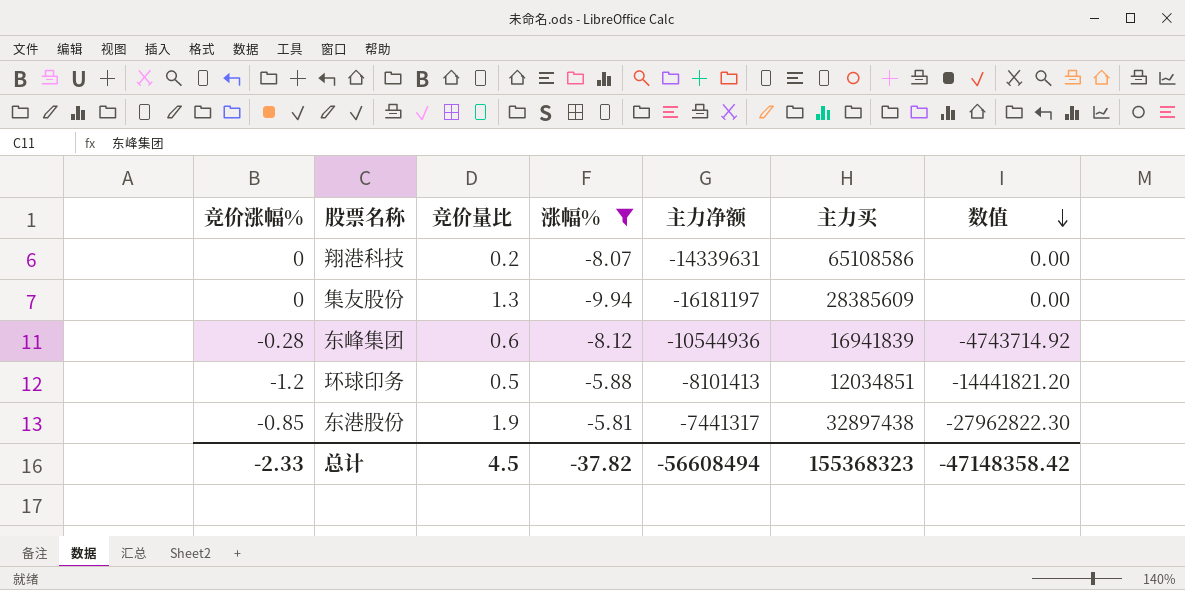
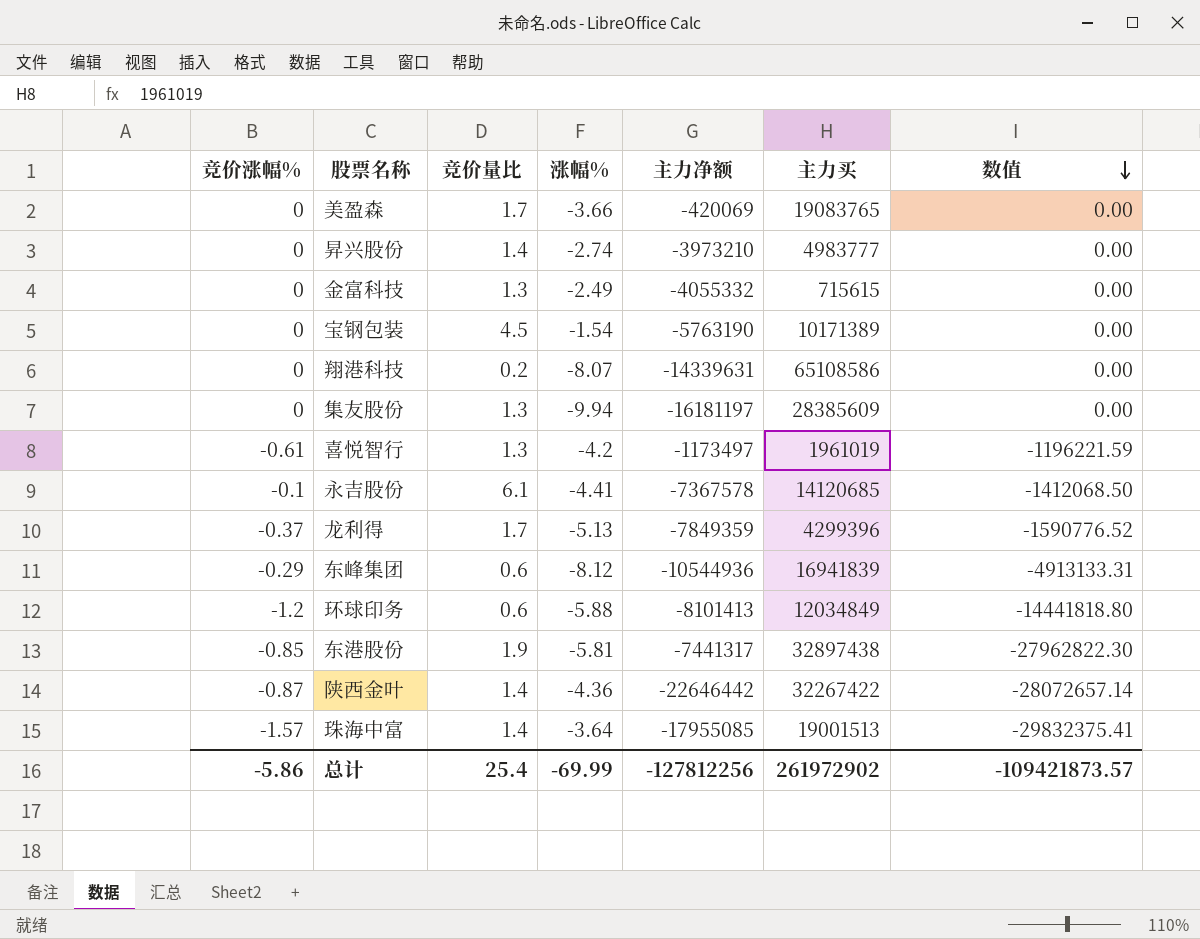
filter: 涨幅% <= -5.81 -> none
东峰集团 | 竞价涨幅%: -0.28 -> -0.29
东峰集团 | 数值: -4743714.92 -> -4913133.31
环球印务 | 竞价量比: 0.5 -> 0.6
环球印务 | 主力买: 12034851 -> 12034849
环球印务 | 数值: -14441821.20 -> -14441818.80
总计 | 竞价涨幅%: -2.33 -> -5.86
总计 | 竞价量比: 4.5 -> 25.4
总计 | 涨幅%: -37.82 -> -69.99
总计 | 主力净额: -56608494 -> -127812256
总计 | 主力买: 155368323 -> 261972902
总计 | 数值: -47148358.42 -> -109421873.57

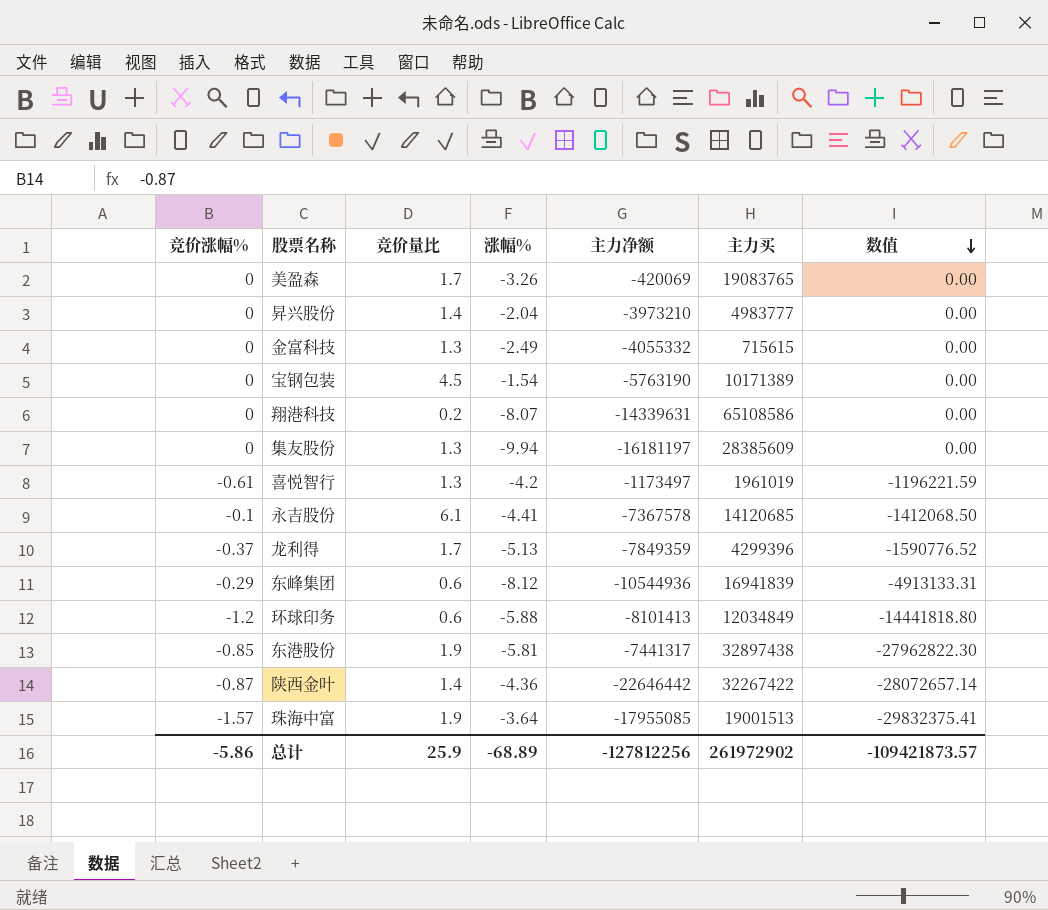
美盈森 | 涨幅%: -3.66 -> -3.26
昇兴股份 | 涨幅%: -2.74 -> -2.04
珠海中富 | 竞价量比: 1.4 -> 1.9
总计 | 竞价量比: 25.4 -> 25.9
总计 | 涨幅%: -69.99 -> -68.89

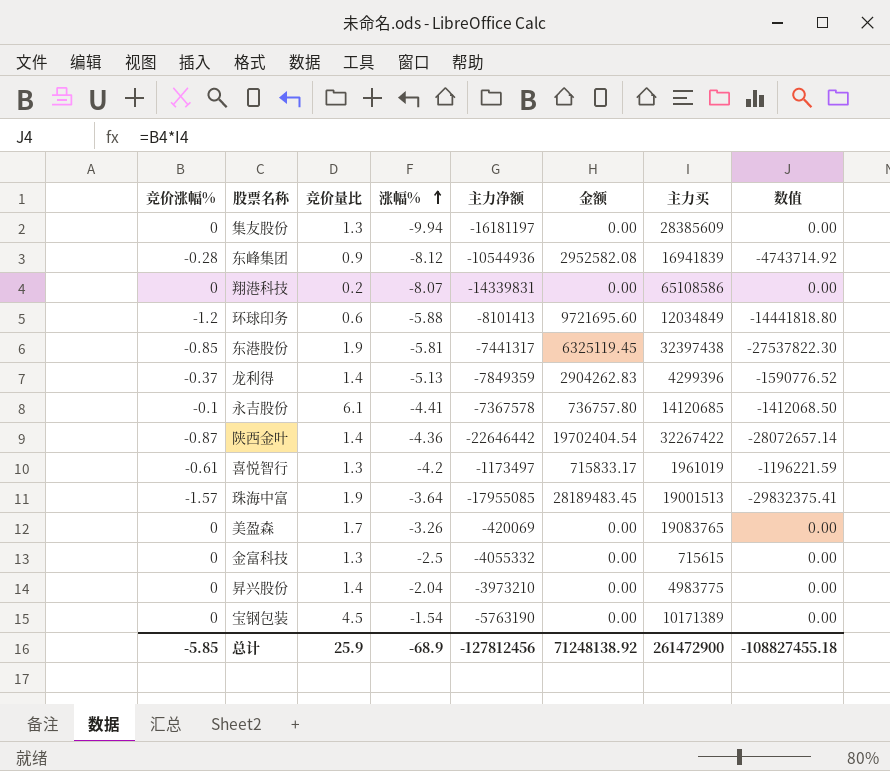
row order: 数值 descending -> 涨幅% ascending
column 金额 | formula: none -> [竞价涨幅%] * [主力净额]
东峰集团 | 竞价涨幅%: -0.29 -> -0.28
东峰集团 | 竞价量比: 0.6 -> 0.9
东峰集团 | 数值: -4913133.31 -> -4743714.92
翔港科技 | 主力净额: -14339631 -> -14339831
东港股份 | 主力买: 32897438 -> 32397438
东港股份 | 数值: -27962822.30 -> -27537822.30
龙利得 | 竞价量比: 1.7 -> 1.4
金富科技 | 涨幅%: -2.49 -> -2.5
昇兴股份 | 主力买: 4983777 -> 4983775
总计 | 竞价涨幅%: -5.86 -> -5.85
总计 | 涨幅%: -68.89 -> -68.9
总计 | 主力净额: -127812256 -> -127812456
总计 | 主力买: 261972902 -> 261472900
总计 | 数值: -109421873.57 -> -108827455.18

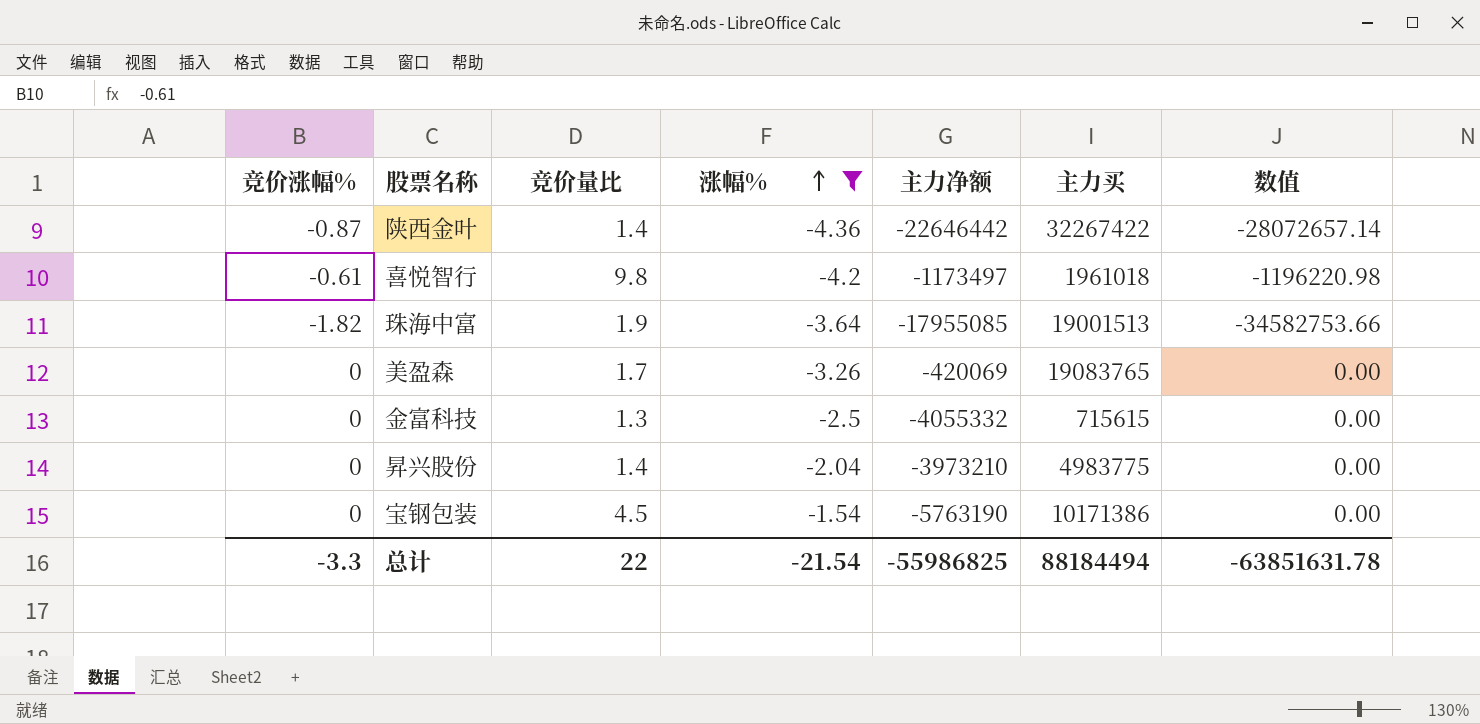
filter: none -> 涨幅% >= -4.36
column 金额 | formula: [竞价涨幅%] * [主力净额] -> none
喜悦智行 | 竞价量比: 1.3 -> 9.8
喜悦智行 | 主力买: 1961019 -> 1961018
喜悦智行 | 数值: -1196221.59 -> -1196220.98
珠海中富 | 竞价涨幅%: -1.57 -> -1.82
珠海中富 | 数值: -29832375.41 -> -34582753.66
宝钢包装 | 主力买: 10171389 -> 10171386
总计 | 竞价涨幅%: -5.85 -> -3.3
总计 | 竞价量比: 25.9 -> 22
总计 | 涨幅%: -68.9 -> -21.54
总计 | 主力净额: -127812456 -> -55986825
总计 | 主力买: 261472900 -> 88184494
总计 | 数值: -108827455.18 -> -63851631.78

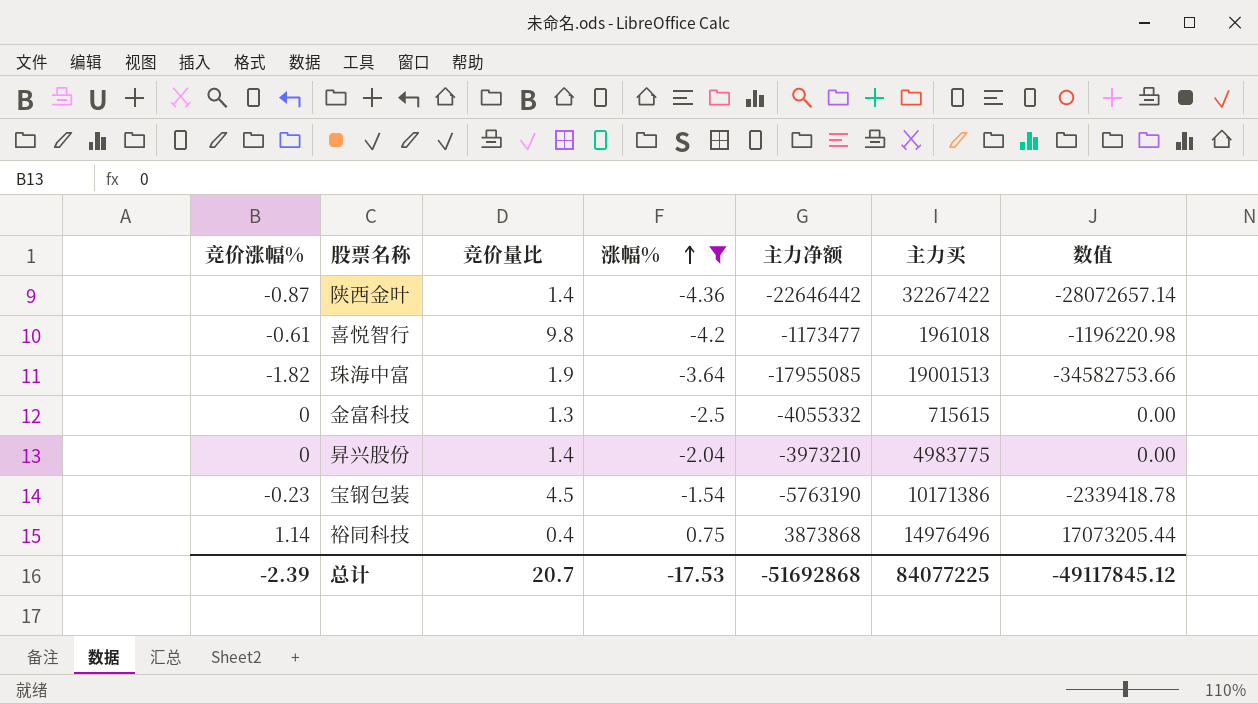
row 美盈森: 0 | 1.7 | -3.26 | -420069 | 19083765 | 0.00 -> none
喜悦智行 | 主力净额: -1173497 -> -1173477
宝钢包装 | 竞价涨幅%: 0 -> -0.23
宝钢包装 | 数值: 0.00 -> -2339418.78
row 裕同科技: none -> 1.14 | 0.4 | 0.75 | 3873868 | 14976496 | 17073205.44
总计 | 竞价涨幅%: -3.3 -> -2.39
总计 | 竞价量比: 22 -> 20.7
总计 | 涨幅%: -21.54 -> -17.53
总计 | 主力净额: -55986825 -> -51692868
总计 | 主力买: 88184494 -> 84077225
总计 | 数值: -63851631.78 -> -49117845.12

